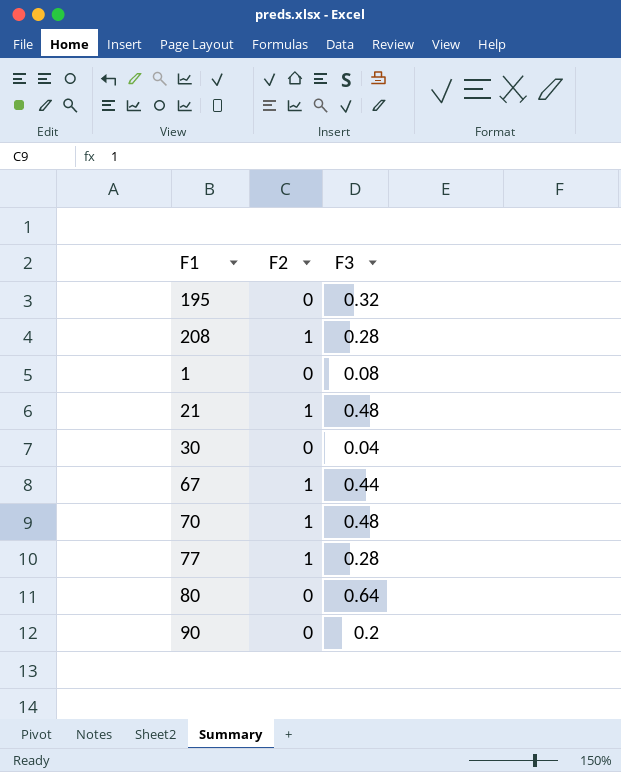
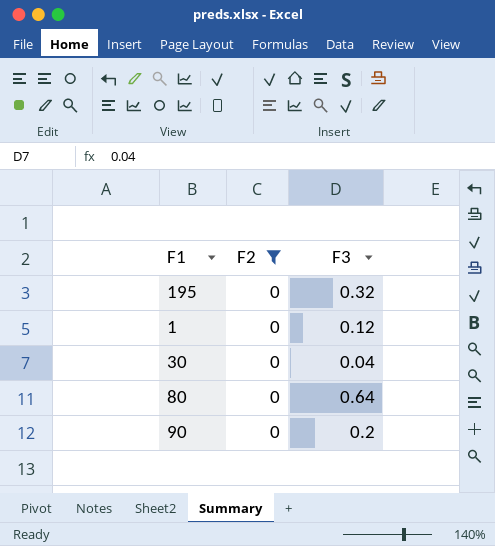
filter: none -> F2 = 0
1 | F3: 0.08 -> 0.12

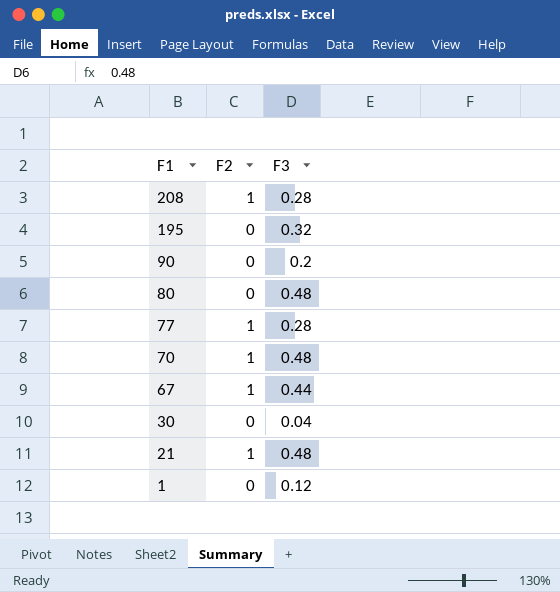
filter: F2 = 0 -> none
row order: none -> F1 descending
80 | F3: 0.64 -> 0.48

